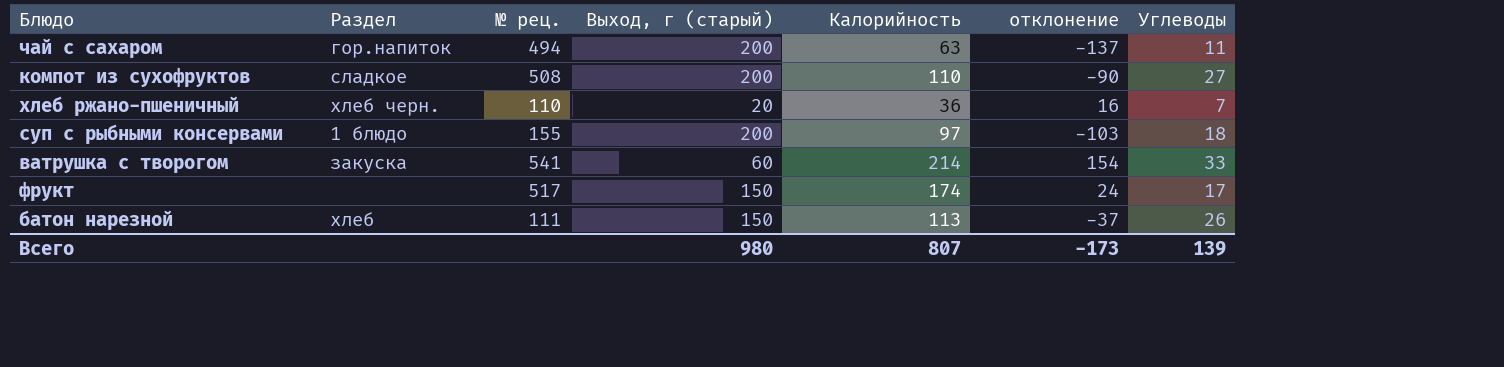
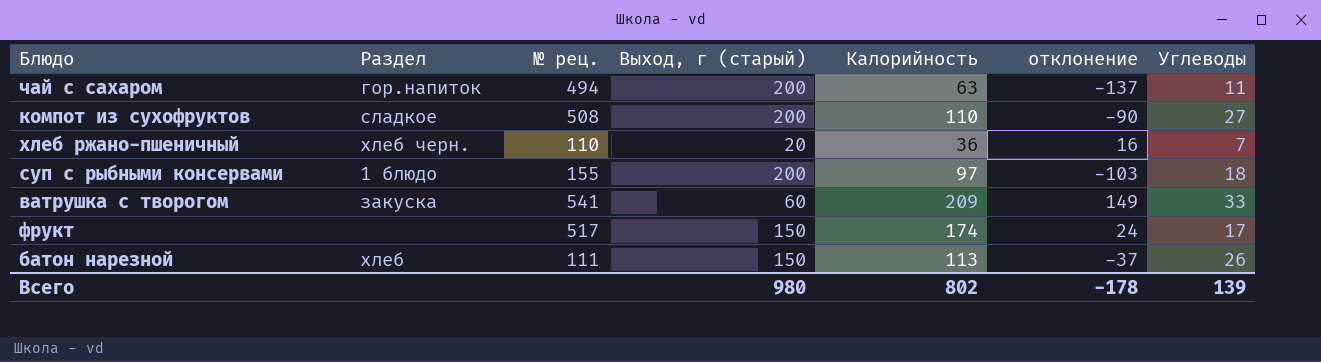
ватрушка с творогом | Калорийность: 214 -> 209
ватрушка с творогом | отклонение: 154 -> 149
Всего | Калорийность: 807 -> 802
Всего | отклонение: -173 -> -178

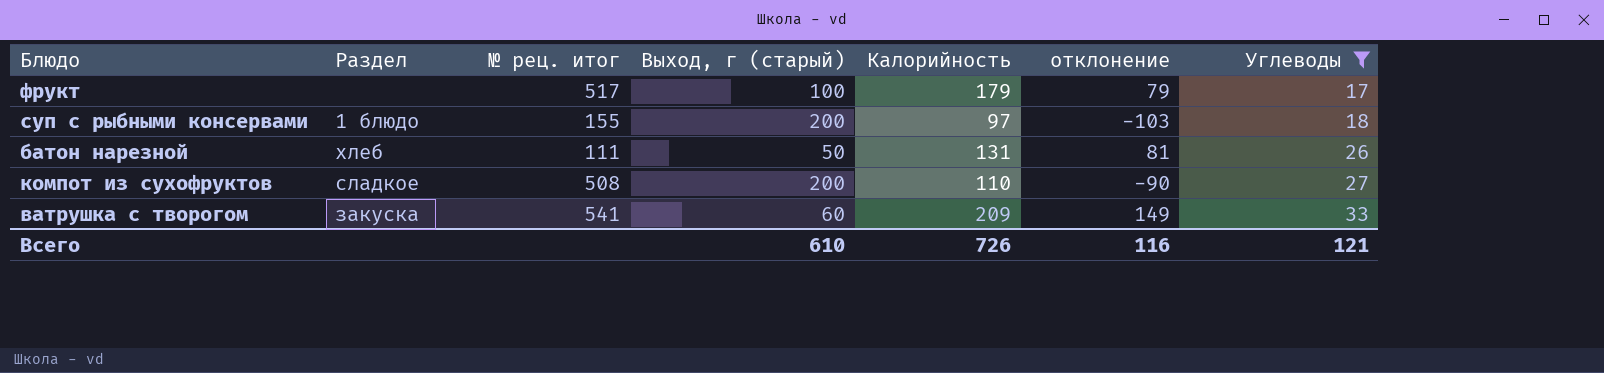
filter: none -> Углеводы >= 17
row order: none -> Углеводы ascending
column name: № рец. -> № рец. итог
фрукт | Выход, г (старый): 150 -> 100
фрукт | Калорийность: 174 -> 179
фрукт | отклонение: 24 -> 79
батон нарезной | Выход, г (старый): 150 -> 50
батон нарезной | Калорийность: 113 -> 131
батон нарезной | отклонение: -37 -> 81
Всего | Выход, г (старый): 980 -> 610
Всего | Калорийность: 802 -> 726
Всего | отклонение: -178 -> 116
Всего | Углеводы: 139 -> 121

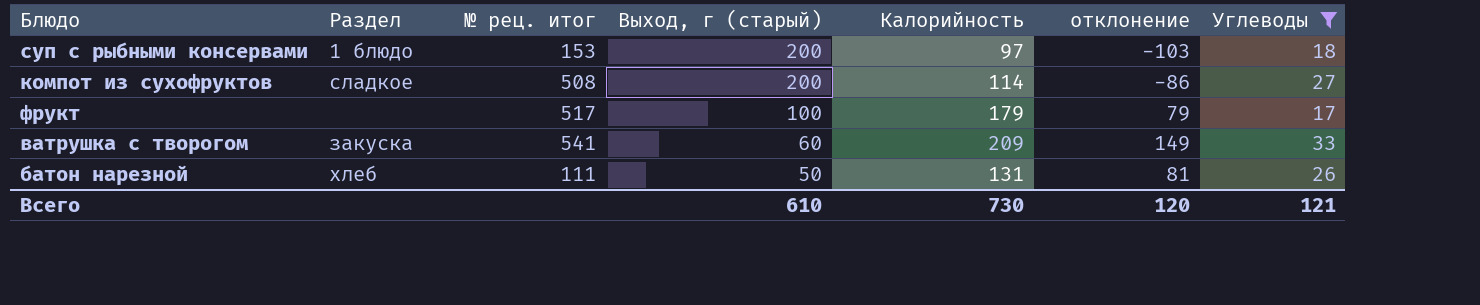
row order: Углеводы ascending -> Выход, г (старый) descending
суп с рыбными консервами | № рец. итог: 155 -> 153
компот из сухофруктов | Калорийность: 110 -> 114
компот из сухофруктов | отклонение: -90 -> -86
Всего | Калорийность: 726 -> 730
Всего | отклонение: 116 -> 120

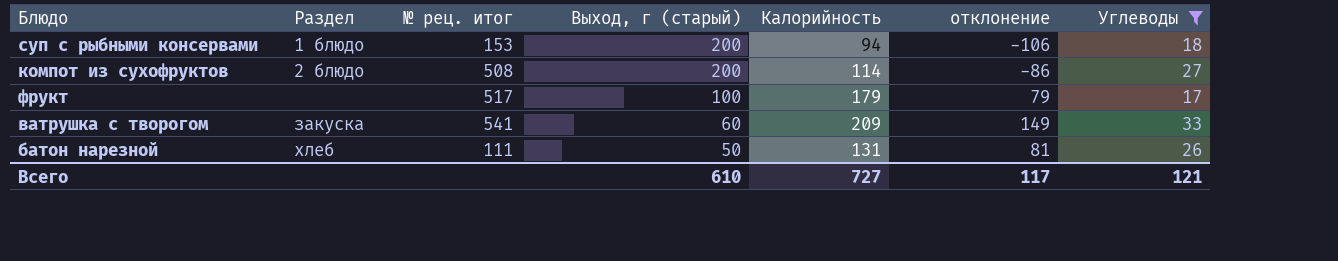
суп с рыбными консервами | Калорийность: 97 -> 94
суп с рыбными консервами | отклонение: -103 -> -106
компот из сухофруктов | Раздел: сладкое -> 2 блюдо
Всего | Калорийность: 730 -> 727
Всего | отклонение: 120 -> 117

